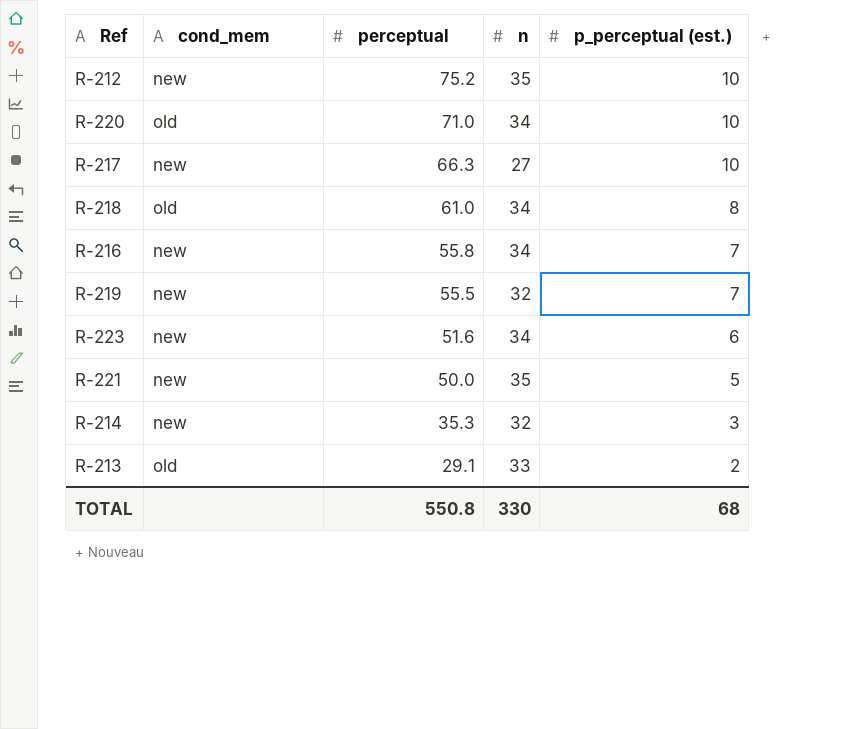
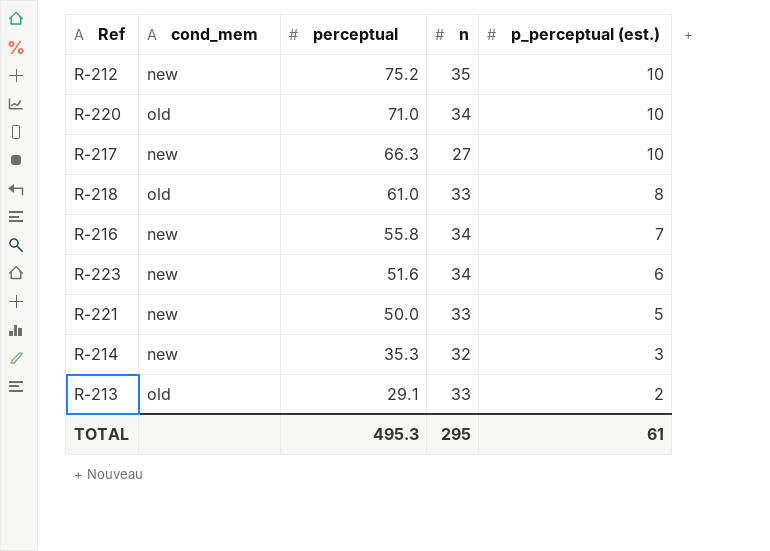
row R-219: new | 55.5 | 32 | 7 -> none
R-218 | n: 34 -> 33
R-221 | n: 35 -> 33
TOTAL | perceptual: 550.8 -> 495.3
TOTAL | n: 330 -> 295
TOTAL | p_perceptual (est.): 68 -> 61

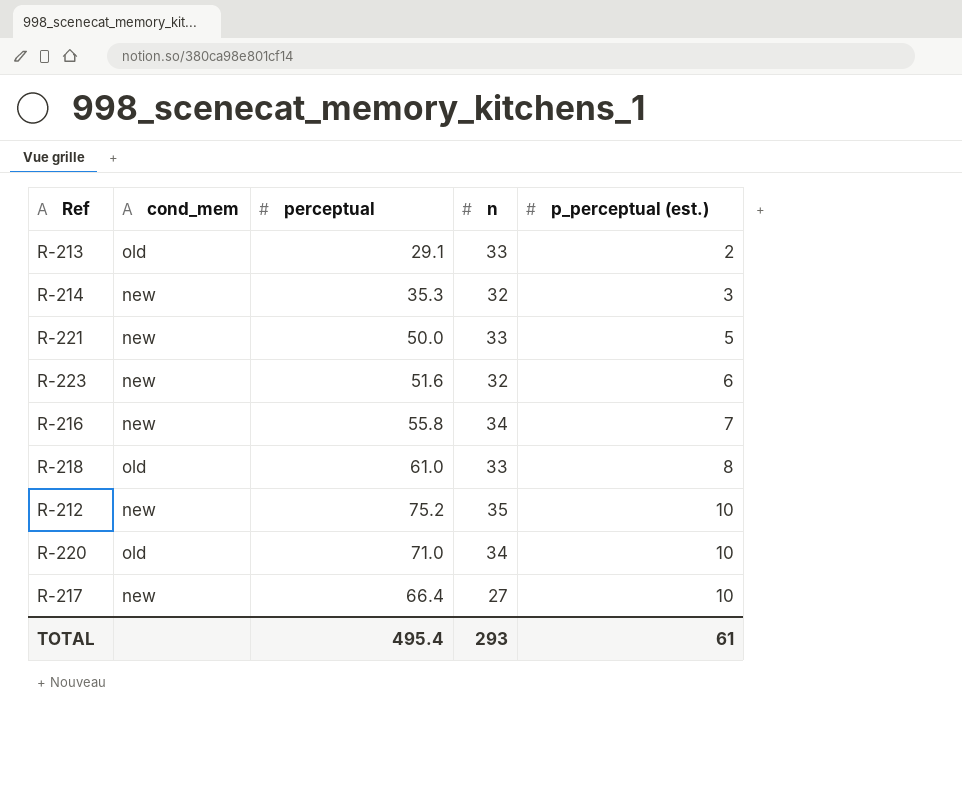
row order: perceptual descending -> p_perceptual (est.) ascending
R-223 | n: 34 -> 32
R-217 | perceptual: 66.3 -> 66.4
TOTAL | perceptual: 495.3 -> 495.4
TOTAL | n: 295 -> 293

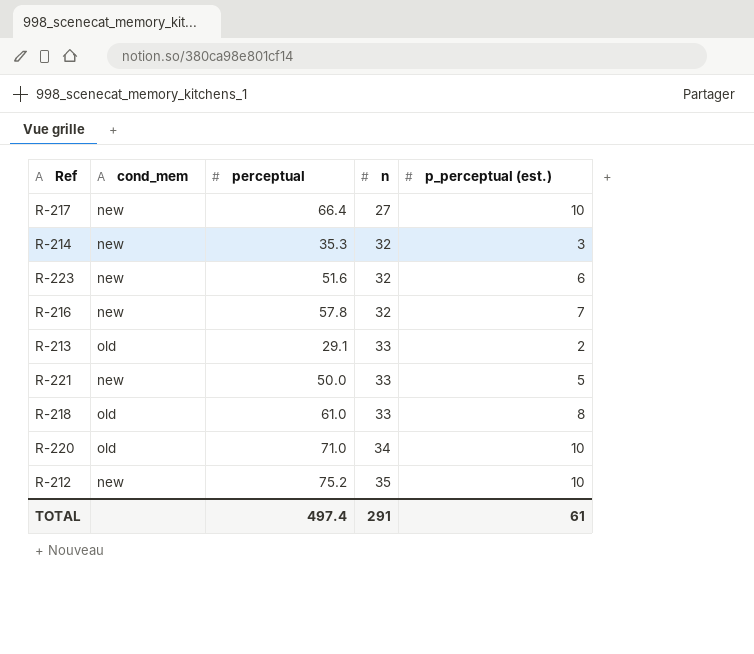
row order: p_perceptual (est.) ascending -> n ascending
R-216 | perceptual: 55.8 -> 57.8
R-216 | n: 34 -> 32
TOTAL | perceptual: 495.4 -> 497.4
TOTAL | n: 293 -> 291

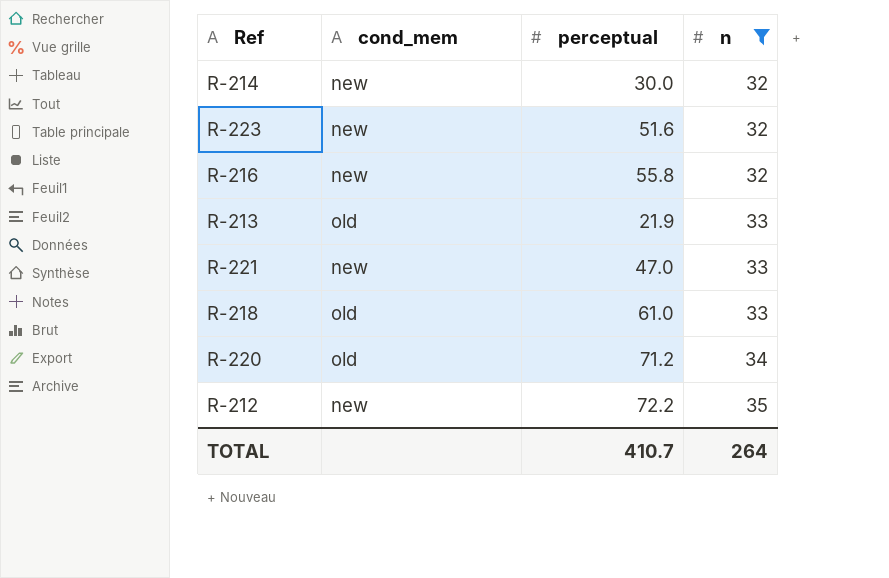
filter: none -> n != 27
column p_perceptual (est.) | position: 5 -> none
R-214 | perceptual: 35.3 -> 30.0
R-216 | perceptual: 57.8 -> 55.8
R-213 | perceptual: 29.1 -> 21.9
R-221 | perceptual: 50.0 -> 47.0
R-220 | perceptual: 71.0 -> 71.2
R-212 | perceptual: 75.2 -> 72.2
TOTAL | perceptual: 497.4 -> 410.7
TOTAL | n: 291 -> 264

